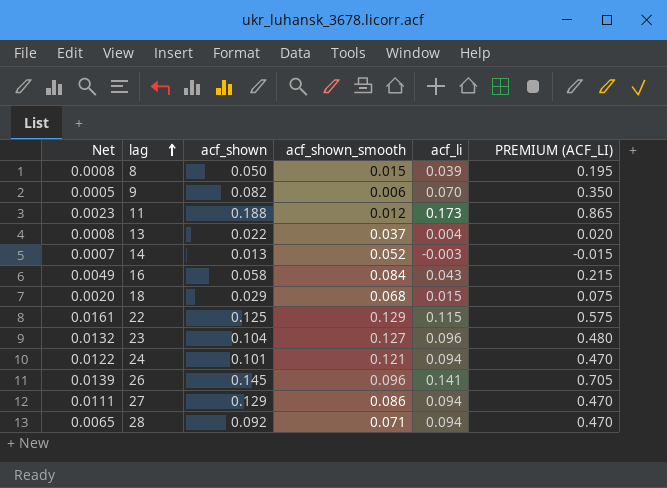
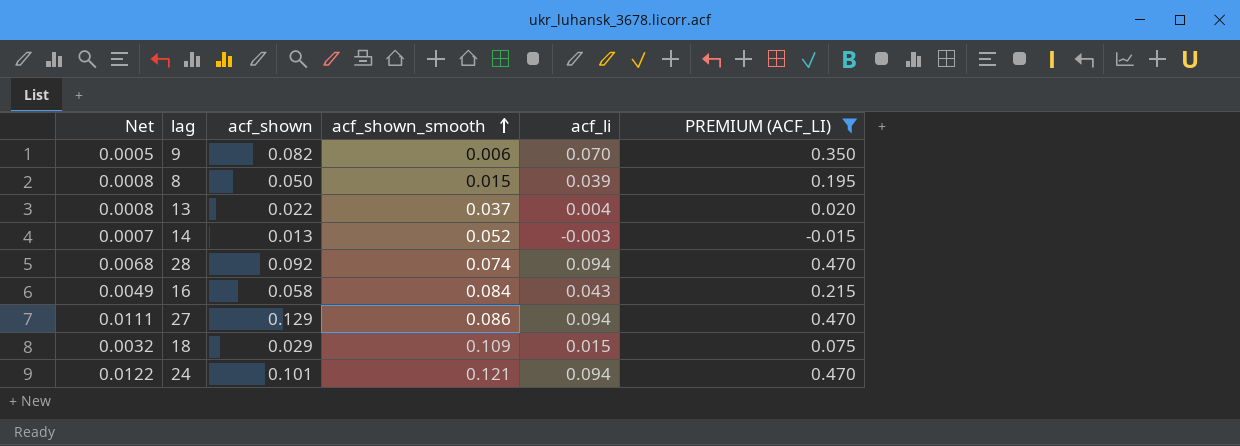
filter: none -> PREMIUM (ACF_LI) <= 0.470
row order: lag ascending -> acf_shown_smooth ascending
28 | Net: 0.0065 -> 0.0068
28 | acf_shown_smooth: 0.071 -> 0.074
18 | Net: 0.0020 -> 0.0032
18 | acf_shown_smooth: 0.068 -> 0.109

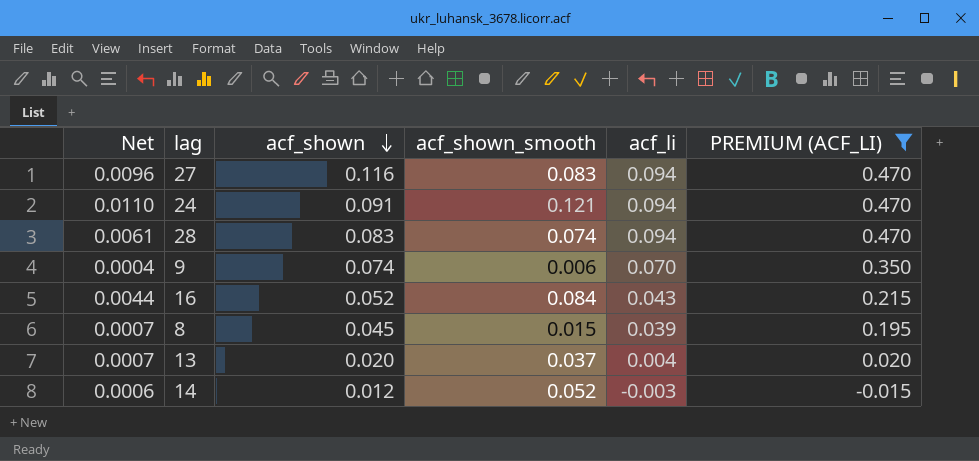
row order: acf_shown_smooth ascending -> acf_shown descending
row 18: 0.0032 | 0.029 | 0.109 | 0.015 | 0.075 -> none
27 | Net: 0.0111 -> 0.0096
27 | acf_shown: 0.129 -> 0.116
27 | acf_shown_smooth: 0.086 -> 0.083
24 | Net: 0.0122 -> 0.0110
24 | acf_shown: 0.101 -> 0.091
28 | Net: 0.0068 -> 0.0061
28 | acf_shown: 0.092 -> 0.083
9 | Net: 0.0005 -> 0.0004
9 | acf_shown: 0.082 -> 0.074
16 | Net: 0.0049 -> 0.0044
16 | acf_shown: 0.058 -> 0.052
8 | Net: 0.0008 -> 0.0007
8 | acf_shown: 0.050 -> 0.045
13 | Net: 0.0008 -> 0.0007
13 | acf_shown: 0.022 -> 0.020
14 | Net: 0.0007 -> 0.0006
14 | acf_shown: 0.013 -> 0.012

